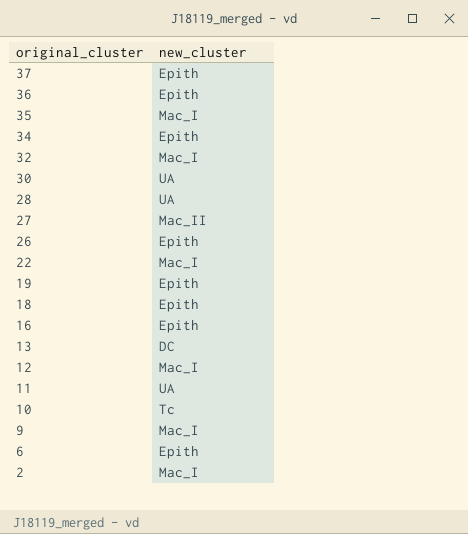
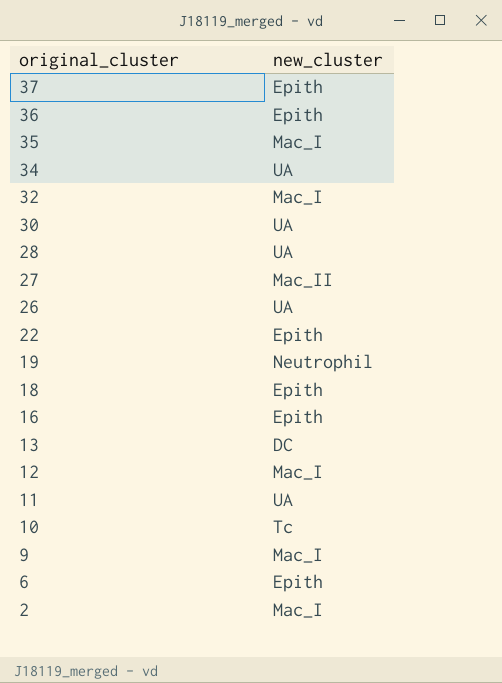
34 | new_cluster: Epith -> UA
26 | new_cluster: Epith -> UA
22 | new_cluster: Mac_I -> Epith
19 | new_cluster: Epith -> Neutrophil

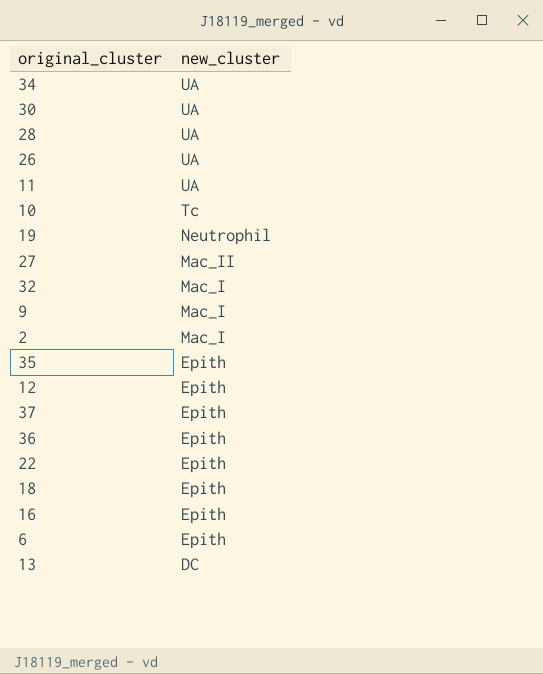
row order: original_cluster descending -> new_cluster descending
35 | new_cluster: Mac_I -> Epith
12 | new_cluster: Mac_I -> Epith

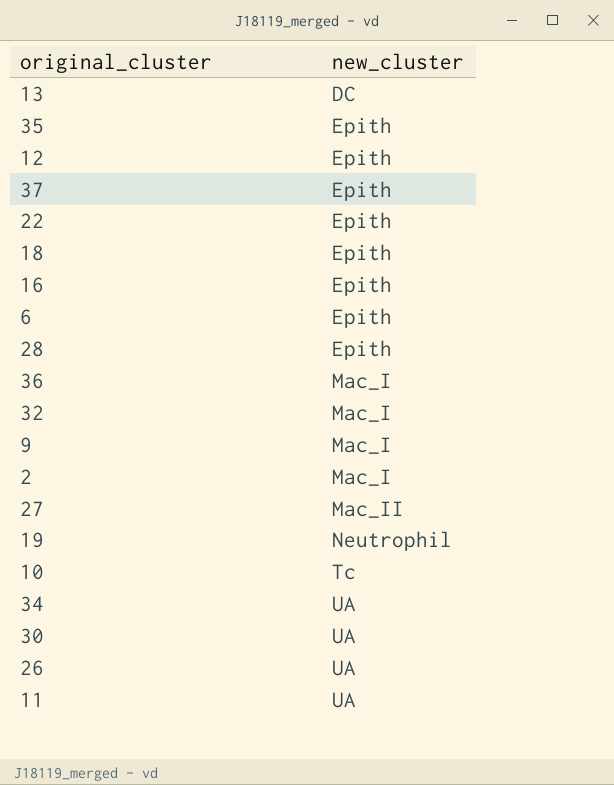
row order: new_cluster descending -> new_cluster ascending
28 | new_cluster: UA -> Epith
36 | new_cluster: Epith -> Mac_I

